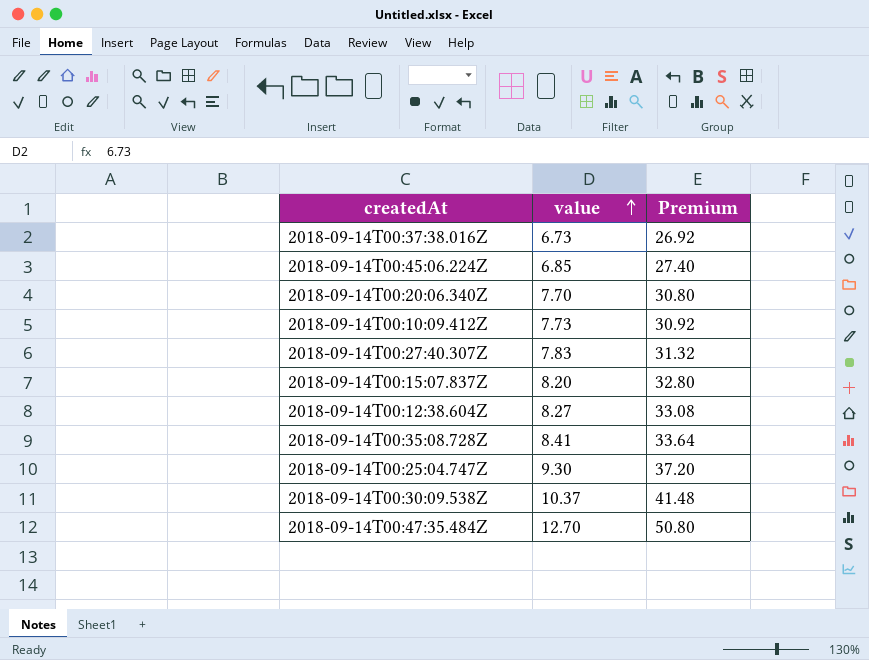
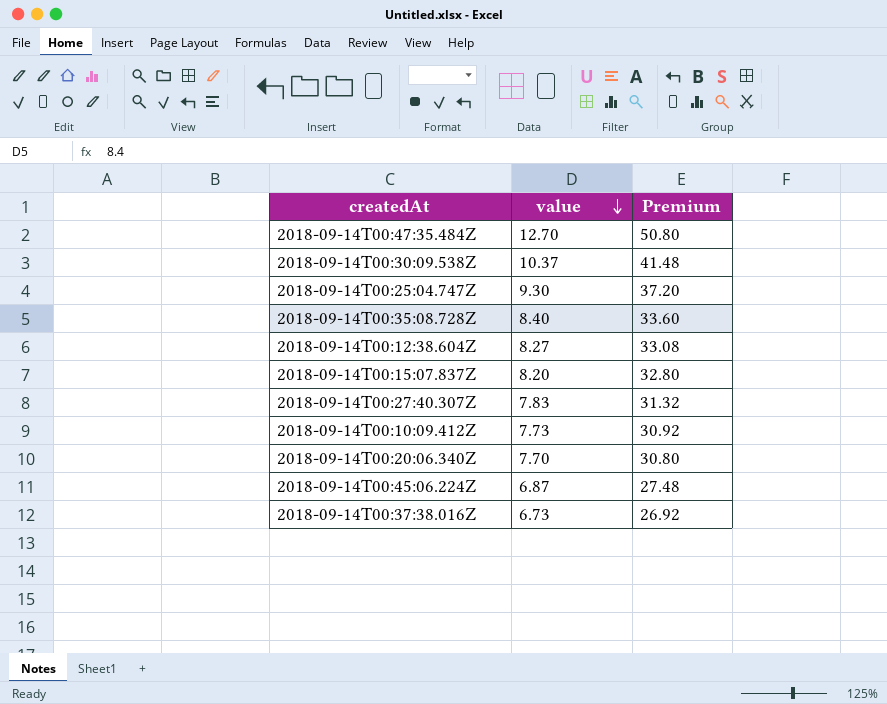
row order: value ascending -> value descending
2018-09-14T00:35:08.728Z | value: 8.41 -> 8.40
2018-09-14T00:35:08.728Z | Premium: 33.64 -> 33.60
2018-09-14T00:45:06.224Z | value: 6.85 -> 6.87
2018-09-14T00:45:06.224Z | Premium: 27.40 -> 27.48

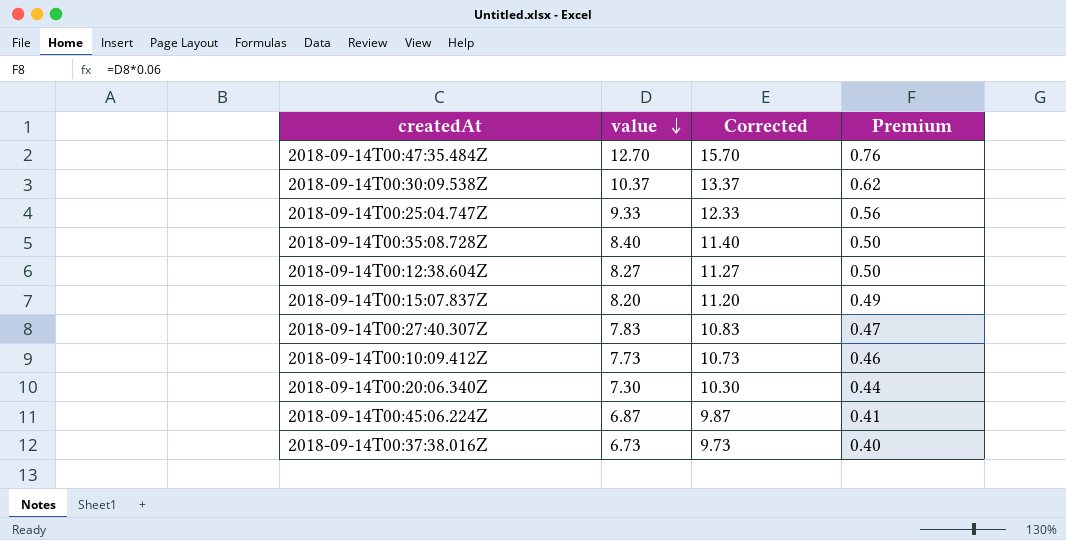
column Corrected | formula: none -> [value] + 3
column Premium | formula: [value] * 4 -> [value] * 0.06
2018-09-14T00:25:04.747Z | value: 9.30 -> 9.33
2018-09-14T00:20:06.340Z | value: 7.70 -> 7.30

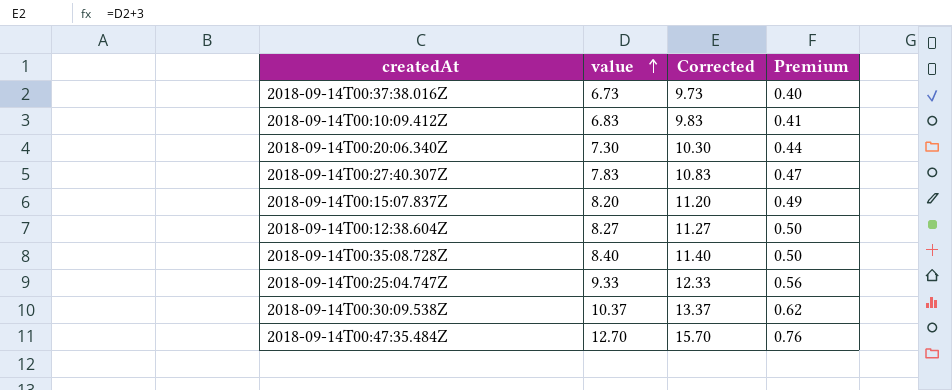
row order: value descending -> value ascending
row 2018-09-14T00:45:06.224Z: 6.87 | 9.87 | 0.41 -> none
2018-09-14T00:10:09.412Z | value: 7.73 -> 6.83
2018-09-14T00:10:09.412Z | Corrected: 10.73 -> 9.83
2018-09-14T00:10:09.412Z | Premium: 0.46 -> 0.41

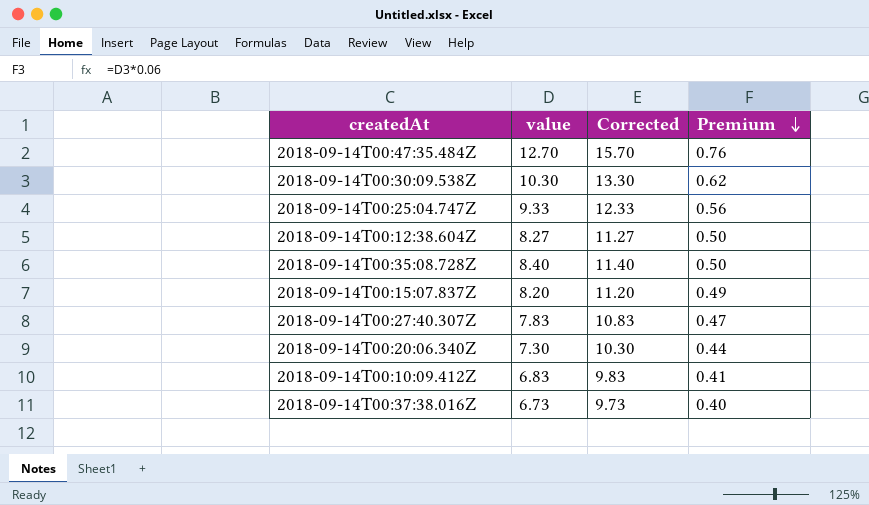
row order: value ascending -> Premium descending
2018-09-14T00:30:09.538Z | value: 10.37 -> 10.30
2018-09-14T00:30:09.538Z | Corrected: 13.37 -> 13.30

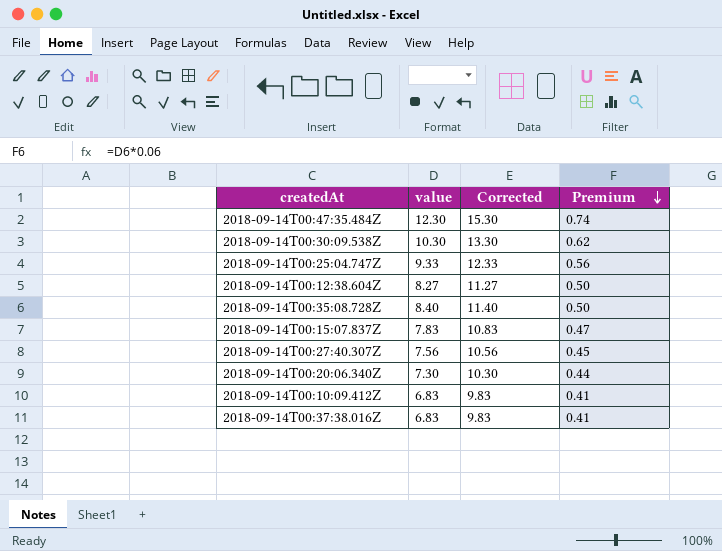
2018-09-14T00:47:35.484Z | value: 12.70 -> 12.30
2018-09-14T00:47:35.484Z | Corrected: 15.70 -> 15.30
2018-09-14T00:47:35.484Z | Premium: 0.76 -> 0.74
2018-09-14T00:15:07.837Z | value: 8.20 -> 7.83
2018-09-14T00:15:07.837Z | Corrected: 11.20 -> 10.83
2018-09-14T00:15:07.837Z | Premium: 0.49 -> 0.47
2018-09-14T00:27:40.307Z | value: 7.83 -> 7.56
2018-09-14T00:27:40.307Z | Corrected: 10.83 -> 10.56
2018-09-14T00:27:40.307Z | Premium: 0.47 -> 0.45
2018-09-14T00:37:38.016Z | value: 6.73 -> 6.83
2018-09-14T00:37:38.016Z | Corrected: 9.73 -> 9.83
2018-09-14T00:37:38.016Z | Premium: 0.40 -> 0.41

